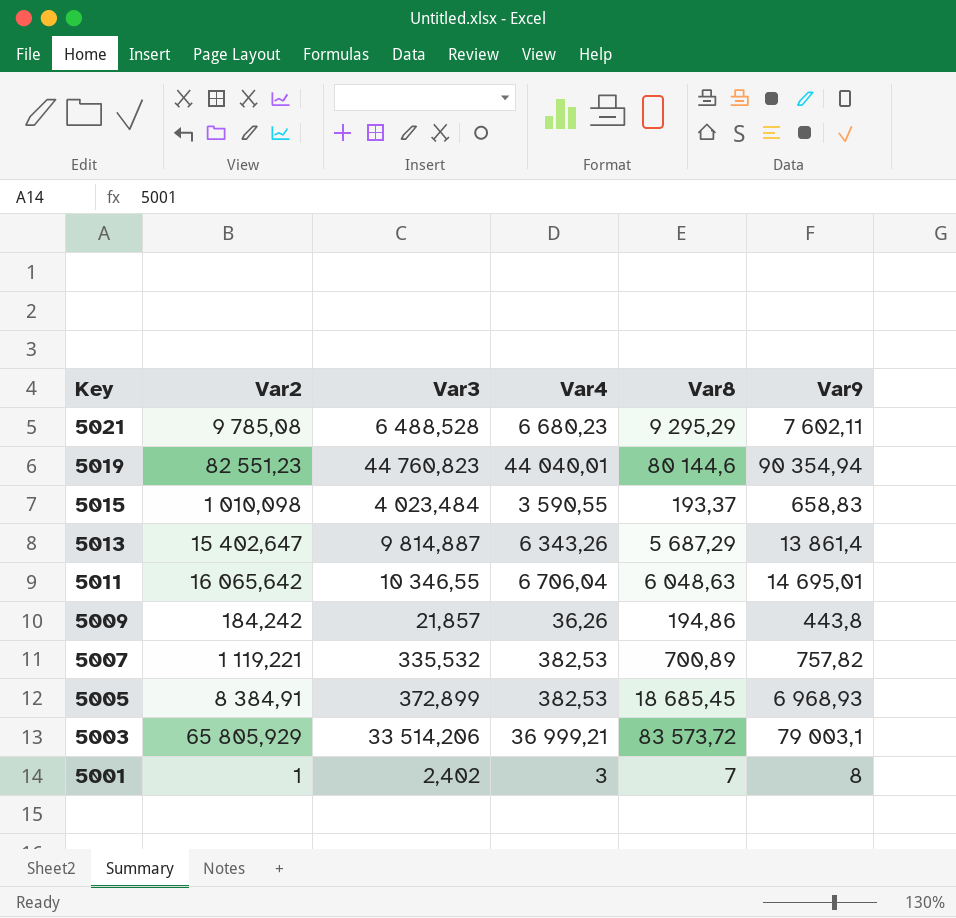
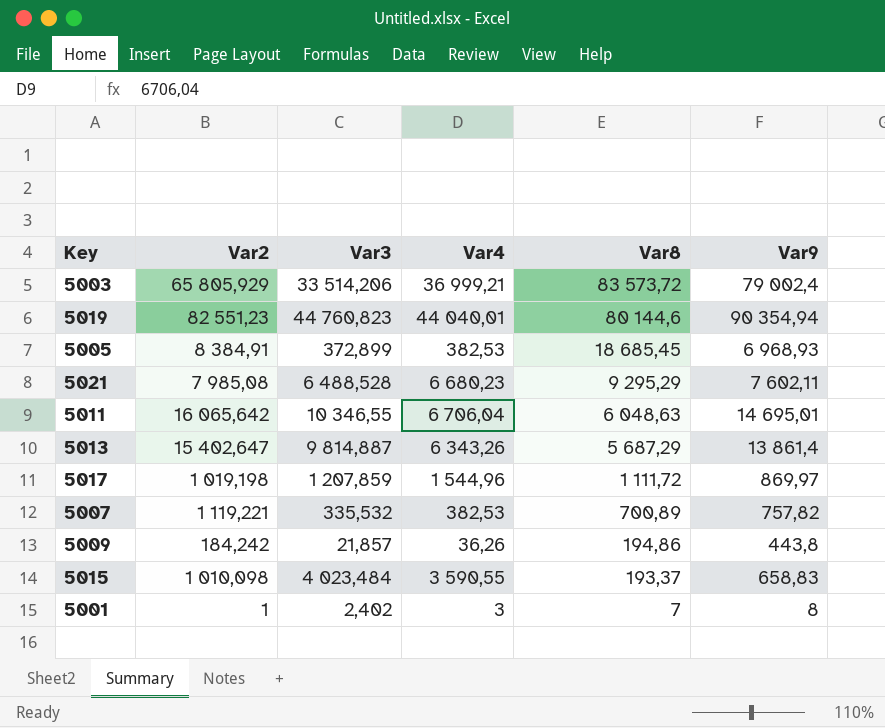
row order: Key descending -> Var8 descending
5003 | Var9: 79 003,1 -> 79 002,4
5021 | Var2: 9 785,08 -> 7 985,08
row 5017: none -> 1 019,198 | 1 207,859 | 1 544,96 | 1 111,72 | 869,97

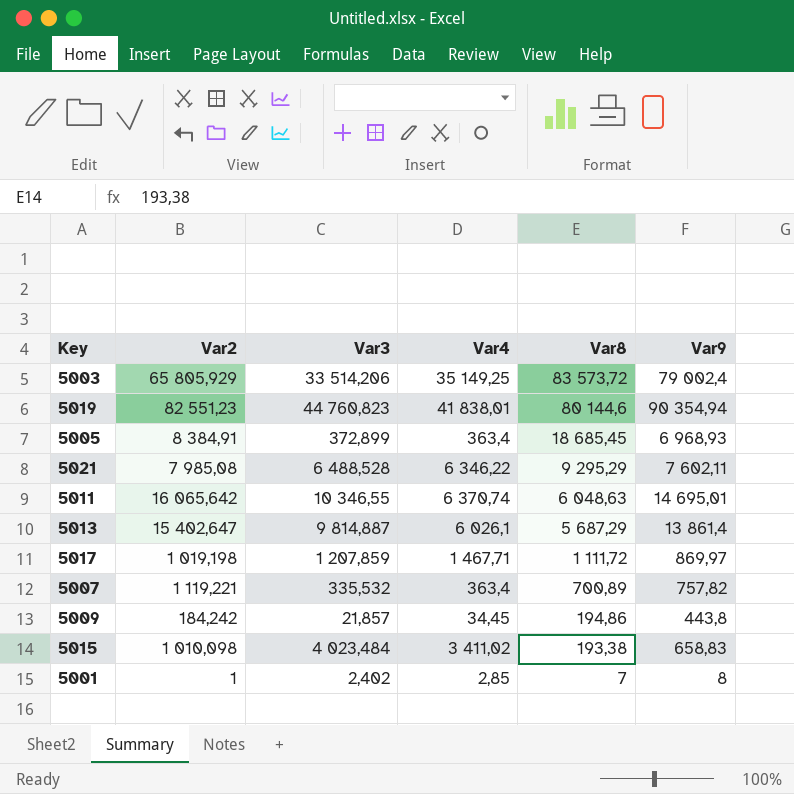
5003 | Var4: 36 999,21 -> 35 149,25
5019 | Var4: 44 040,01 -> 41 838,01
5005 | Var4: 382,53 -> 363,4
5021 | Var4: 6 680,23 -> 6 346,22
5011 | Var4: 6 706,04 -> 6 370,74
5013 | Var4: 6 343,26 -> 6 026,1
5017 | Var4: 1 544,96 -> 1 467,71
5007 | Var4: 382,53 -> 363,4
5009 | Var4: 36,26 -> 34,45
5015 | Var4: 3 590,55 -> 3 411,02
5015 | Var8: 193,37 -> 193,38
5001 | Var4: 3 -> 2,85

